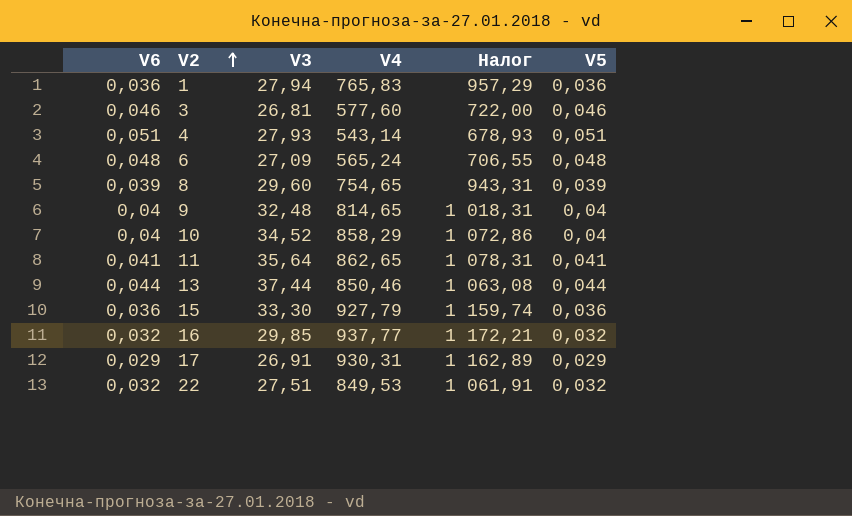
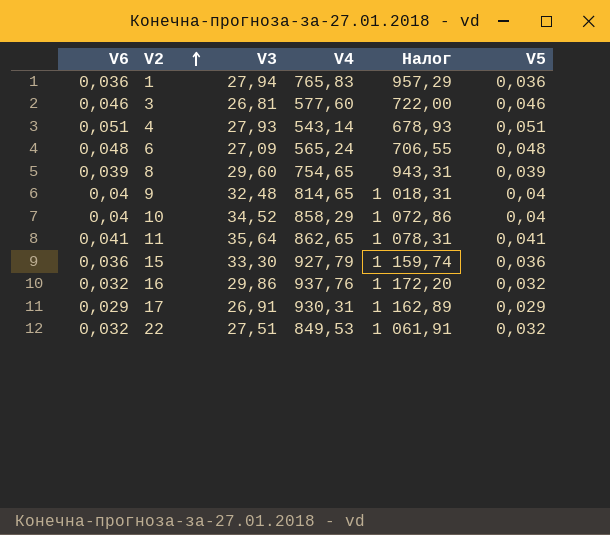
row 13: 0,044 | 37,44 | 850,46 | 1 063,08 | 0,044 -> none
16 | V3: 29,85 -> 29,86
16 | V4: 937,77 -> 937,76
16 | Налог: 1 172,21 -> 1 172,20

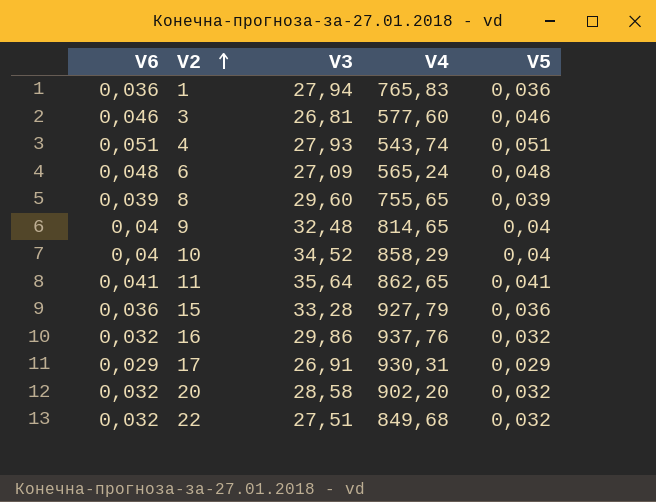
column Налог | formula: [V4] * 1,25 -> none
4 | V4: 543,14 -> 543,74
8 | V4: 754,65 -> 755,65
15 | V3: 33,30 -> 33,28
row 20: none -> 0,032 | 28,58 | 902,20 | 0,032
22 | V4: 849,53 -> 849,68

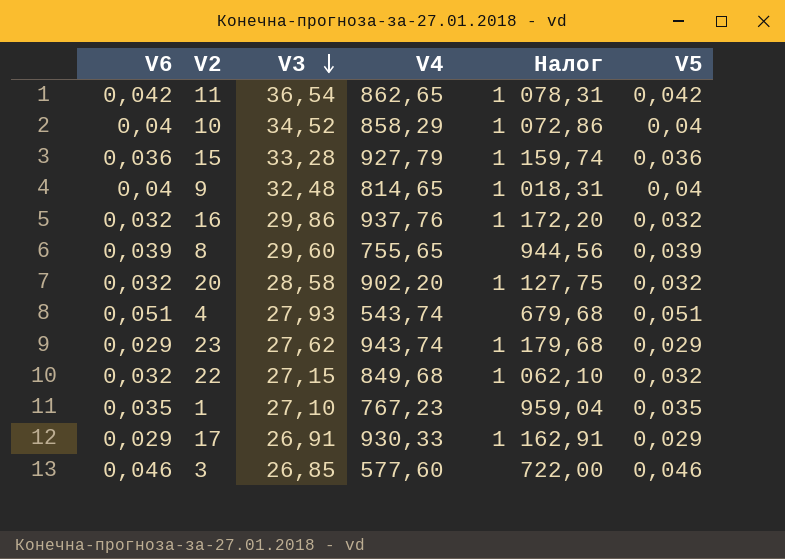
row order: V2 ascending -> V3 descending
column Налог | formula: none -> [V4] * 1,25
row 6: 0,048 | 27,09 | 565,24 | 0,048 -> none
11 | V6: 0,041 -> 0,042
11 | V3: 35,64 -> 36,54
11 | V5: 0,041 -> 0,042
row 23: none -> 0,029 | 27,62 | 943,74 | 1 179,68 | 0,029
22 | V3: 27,51 -> 27,15
1 | V6: 0,036 -> 0,035
1 | V3: 27,94 -> 27,10
1 | V4: 765,83 -> 767,23
1 | V5: 0,036 -> 0,035
17 | V4: 930,31 -> 930,33
3 | V3: 26,81 -> 26,85

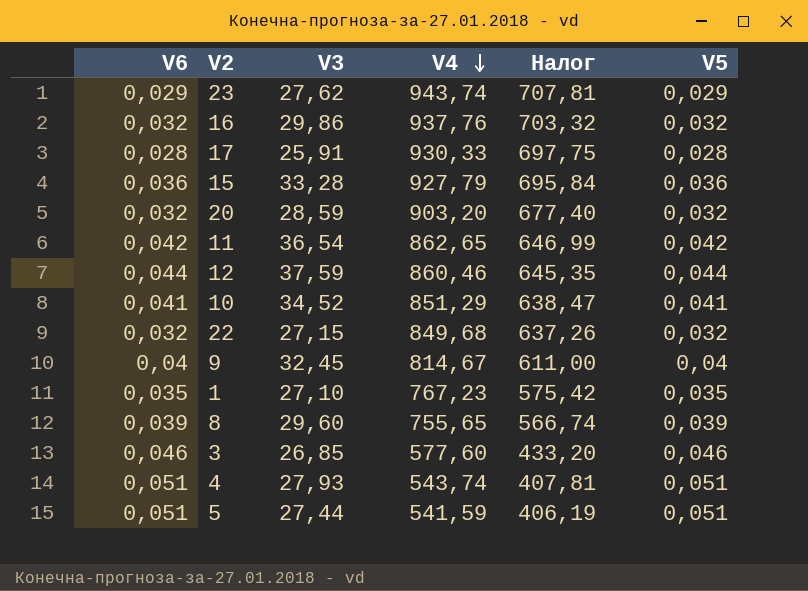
row order: V3 descending -> V4 descending
column Налог | formula: [V4] * 1,25 -> [V4] * 0,75
17 | V6: 0,029 -> 0,028
17 | V3: 26,91 -> 25,91
17 | V5: 0,029 -> 0,028
20 | V3: 28,58 -> 28,59
20 | V4: 902,20 -> 903,20
row 12: none -> 0,044 | 37,59 | 860,46 | 645,35 | 0,044
10 | V6: 0,04 -> 0,041
10 | V4: 858,29 -> 851,29
10 | V5: 0,04 -> 0,041
9 | V3: 32,48 -> 32,45
9 | V4: 814,65 -> 814,67
row 5: none -> 0,051 | 27,44 | 541,59 | 406,19 | 0,051

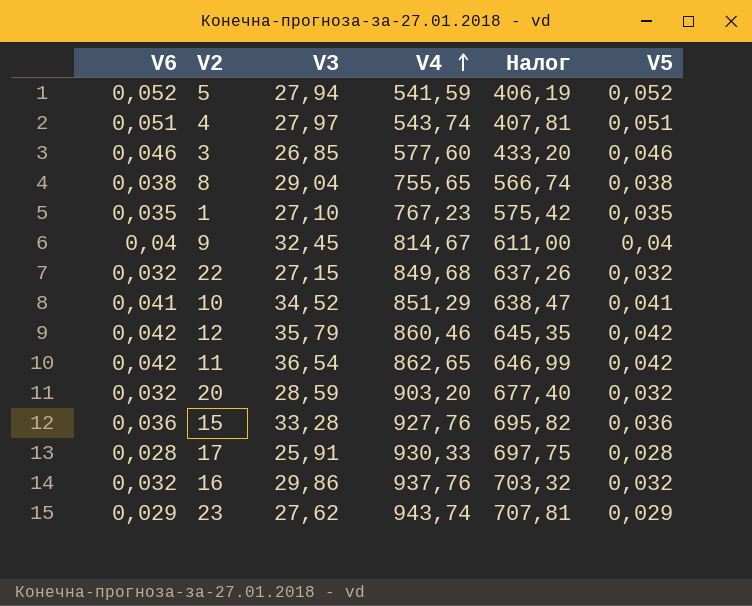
row order: V4 descending -> V4 ascending
5 | V6: 0,051 -> 0,052
5 | V3: 27,44 -> 27,94
5 | V5: 0,051 -> 0,052
4 | V3: 27,93 -> 27,97
8 | V6: 0,039 -> 0,038
8 | V3: 29,60 -> 29,04
8 | V5: 0,039 -> 0,038
12 | V6: 0,044 -> 0,042
12 | V3: 37,59 -> 35,79
12 | V5: 0,044 -> 0,042
15 | V4: 927,79 -> 927,76
15 | Налог: 695,84 -> 695,82

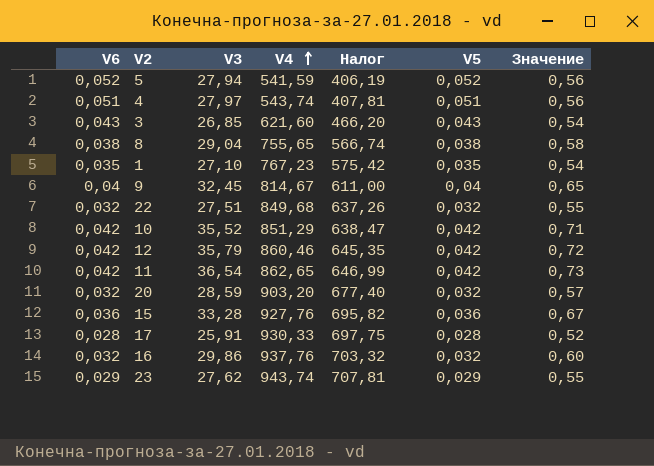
column Значение | formula: none -> [V3] * 0,02
3 | V6: 0,046 -> 0,043
3 | V4: 577,60 -> 621,60
3 | Налог: 433,20 -> 466,20
3 | V5: 0,046 -> 0,043
22 | V3: 27,15 -> 27,51
10 | V6: 0,041 -> 0,042
10 | V3: 34,52 -> 35,52
10 | V5: 0,041 -> 0,042

